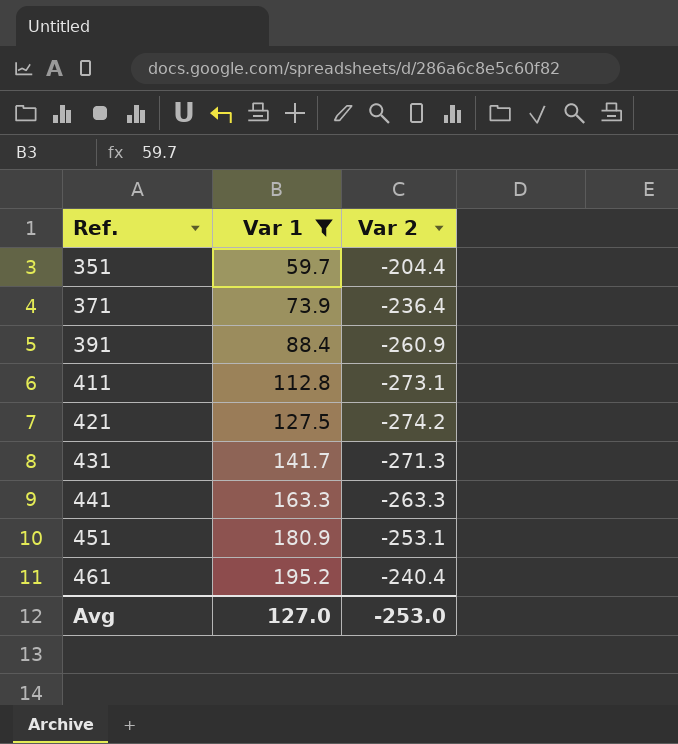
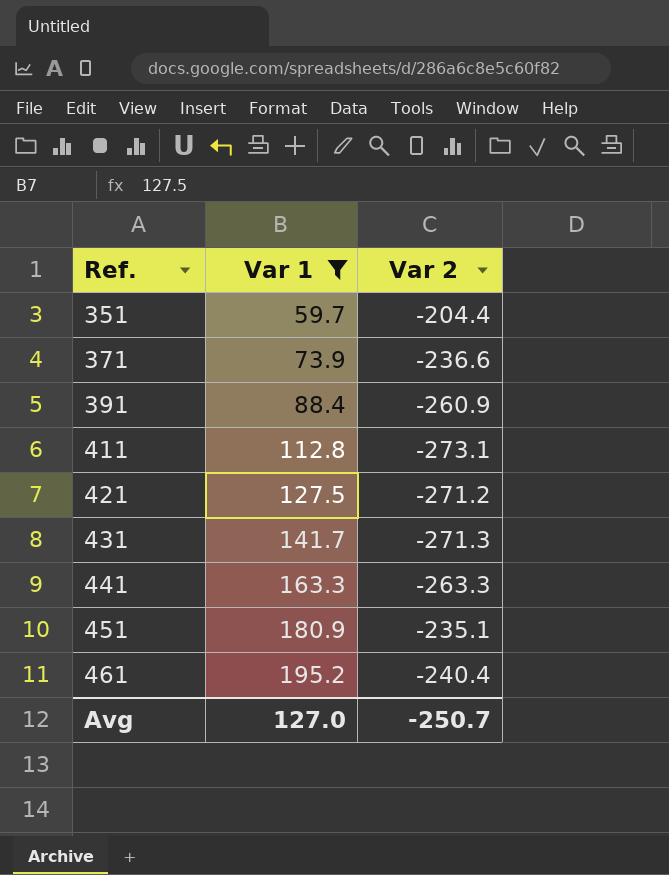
371 | Var 2: -236.4 -> -236.6
421 | Var 2: -274.2 -> -271.2
451 | Var 2: -253.1 -> -235.1
Avg | Var 2: -253.0 -> -250.7

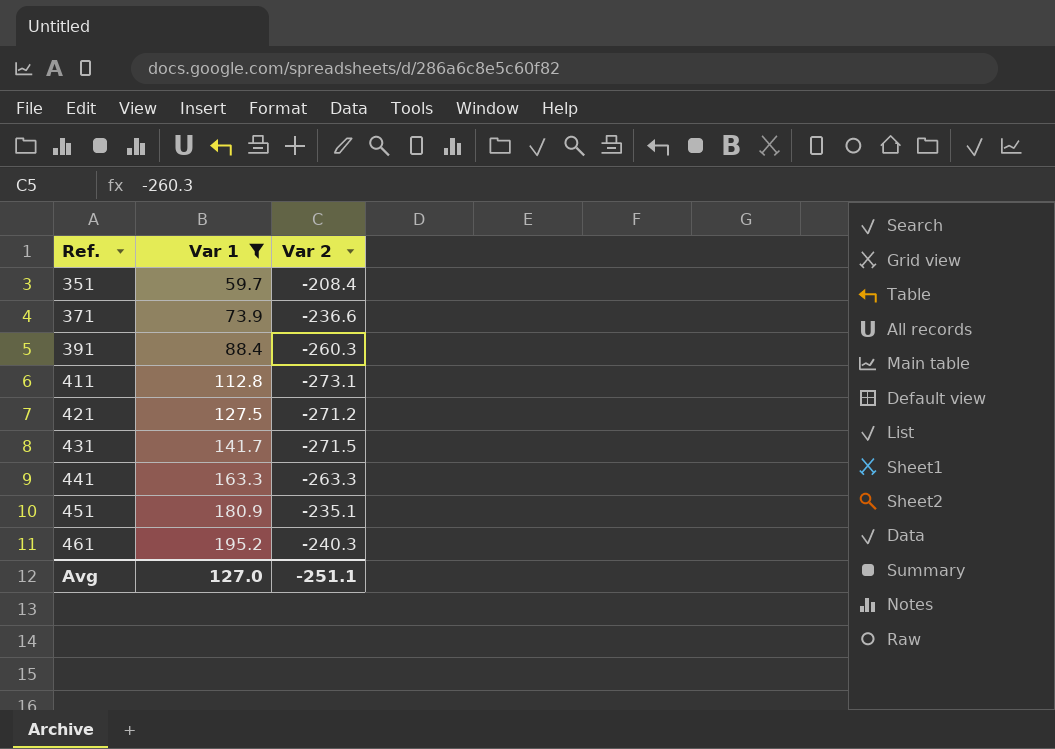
351 | Var 2: -204.4 -> -208.4
391 | Var 2: -260.9 -> -260.3
431 | Var 2: -271.3 -> -271.5
461 | Var 2: -240.4 -> -240.3
Avg | Var 2: -250.7 -> -251.1

